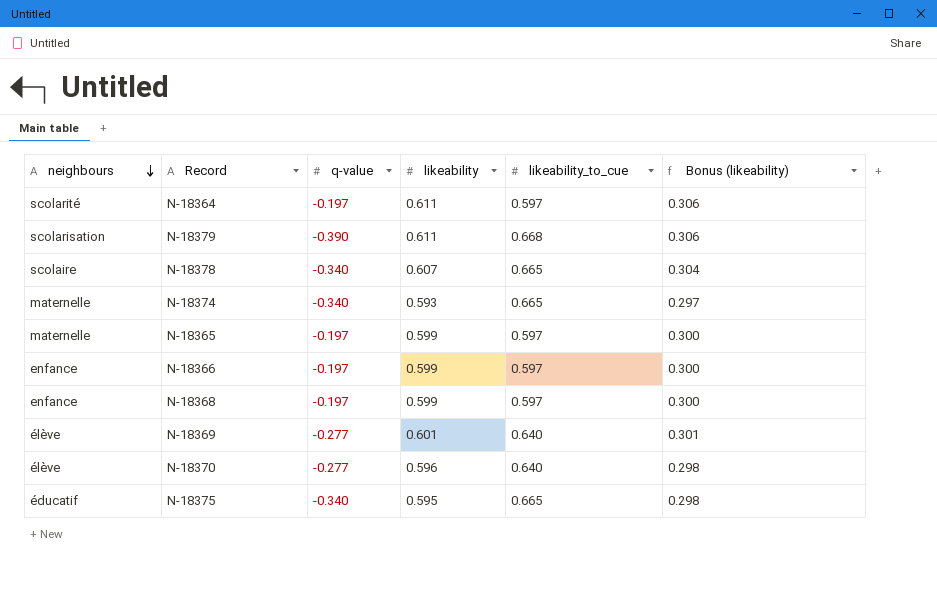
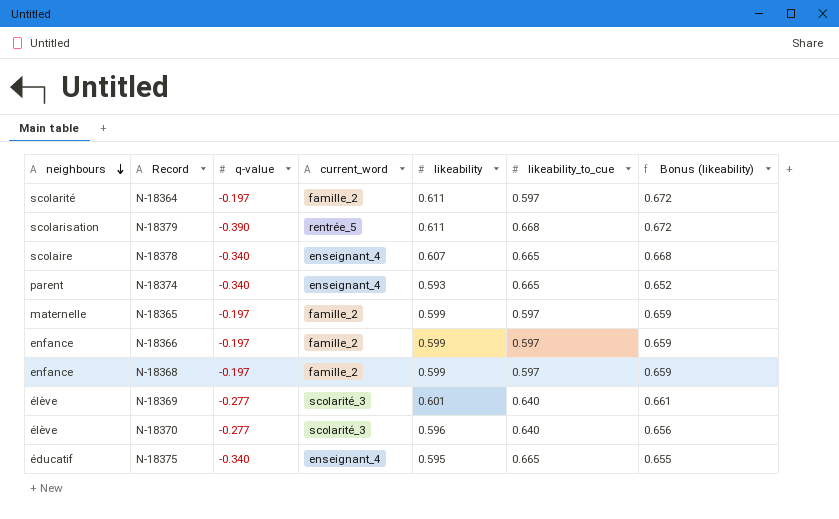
column current_word | position: none -> 4
column Bonus (likeability) | formula: [likeability] * 0.5 -> [likeability] * 1.1
N-18374 | neighbours: maternelle -> parent

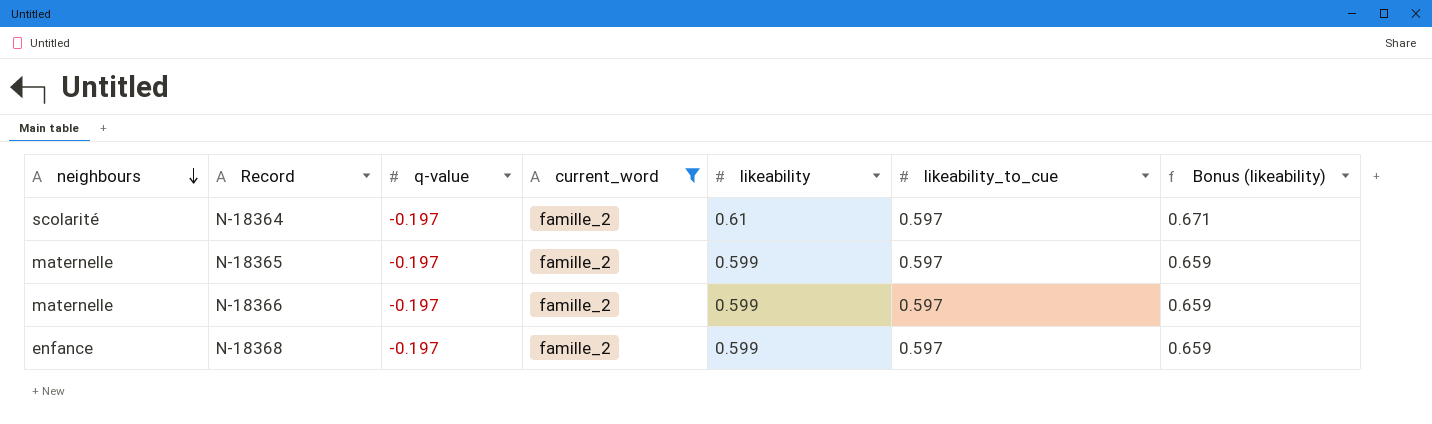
filter: none -> current_word = famille_2
N-18364 | likeability: 0.611 -> 0.61
N-18364 | Bonus (likeability): 0.672 -> 0.671
N-18366 | neighbours: enfance -> maternelle

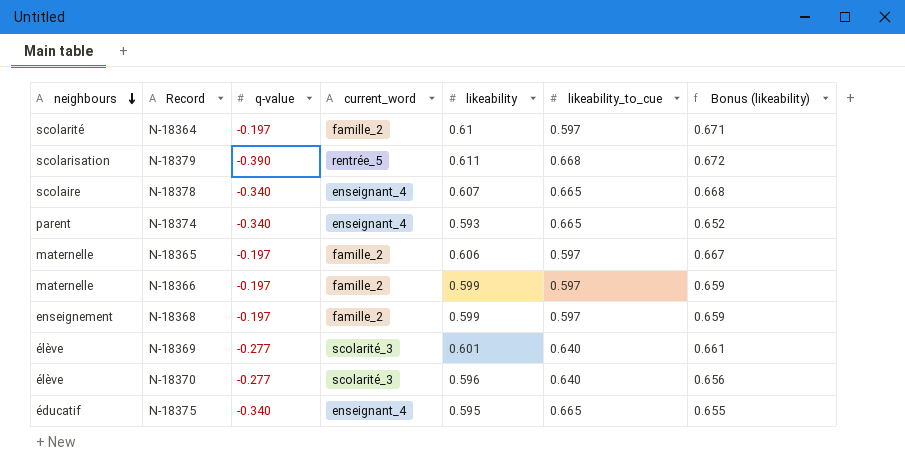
filter: current_word = famille_2 -> none
N-18365 | likeability: 0.599 -> 0.606
N-18365 | Bonus (likeability): 0.659 -> 0.667
N-18368 | neighbours: enfance -> enseignement

